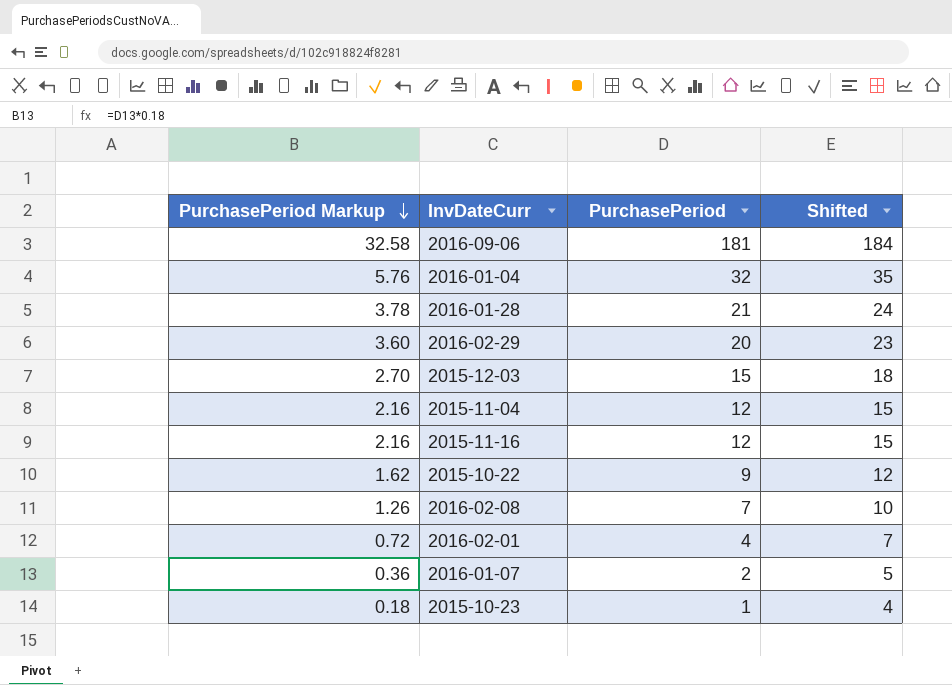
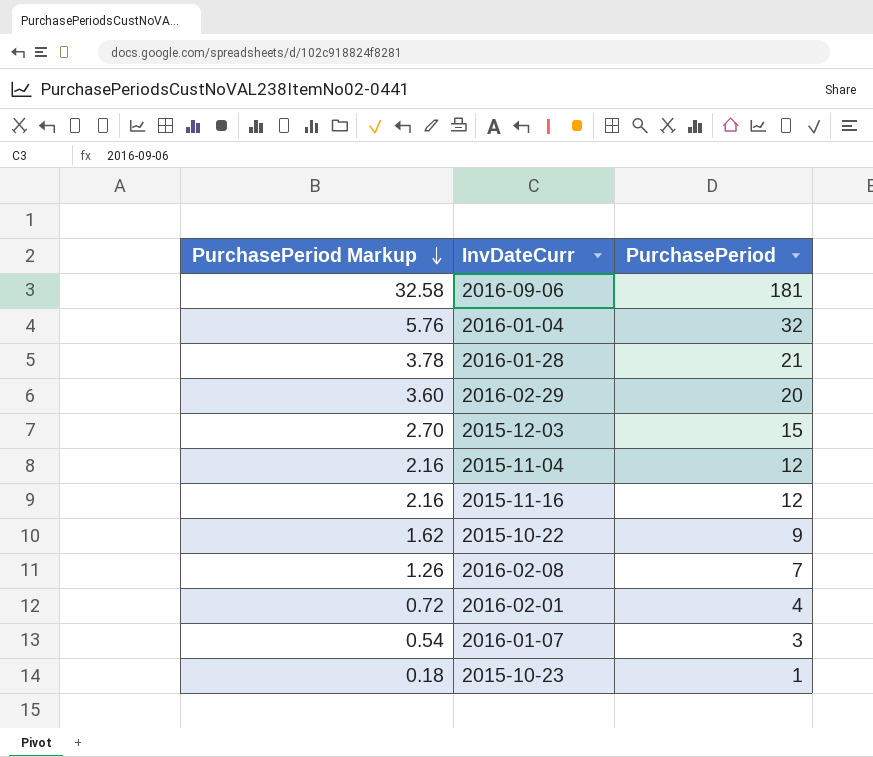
column Shifted | formula: [PurchasePeriod] + 3 -> none
2016-01-07 | PurchasePeriod Markup: 0.36 -> 0.54
2016-01-07 | PurchasePeriod: 2 -> 3

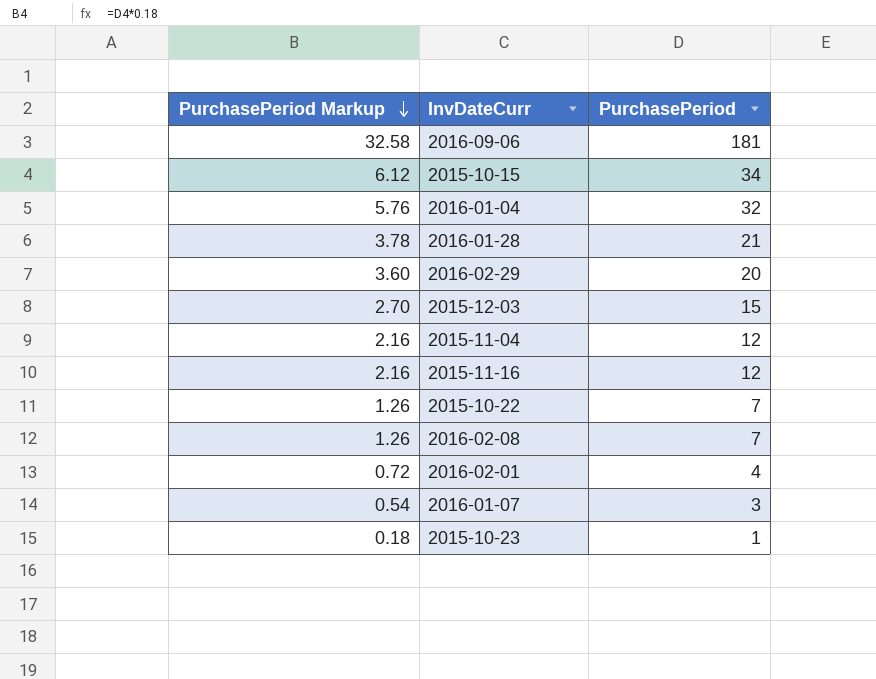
row 2015-10-15: none -> 6.12 | 34
2015-10-22 | PurchasePeriod Markup: 1.62 -> 1.26
2015-10-22 | PurchasePeriod: 9 -> 7

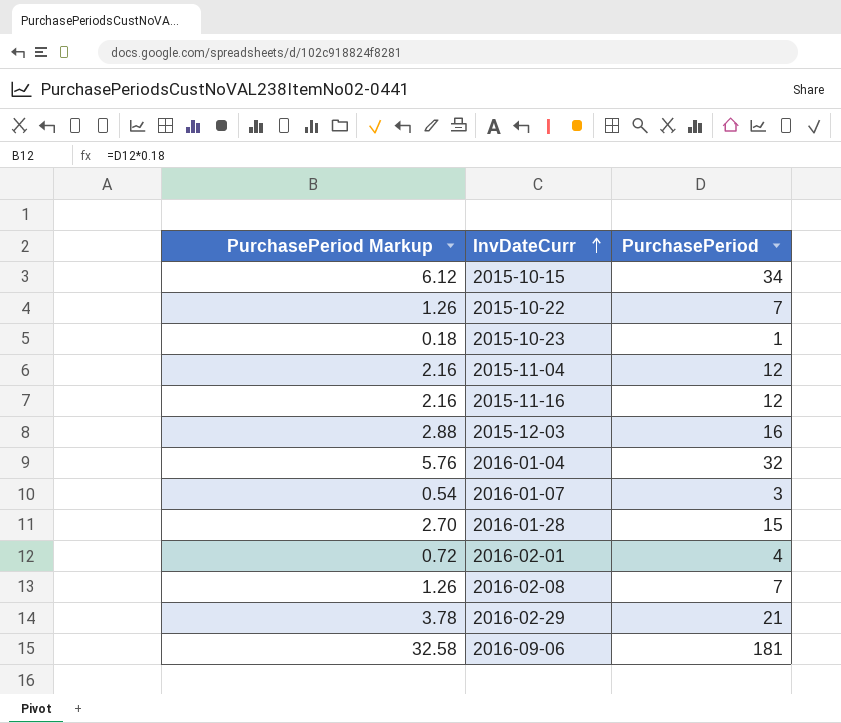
row order: PurchasePeriod Markup descending -> InvDateCurr ascending
2015-12-03 | PurchasePeriod Markup: 2.70 -> 2.88
2015-12-03 | PurchasePeriod: 15 -> 16
2016-01-28 | PurchasePeriod Markup: 3.78 -> 2.70
2016-01-28 | PurchasePeriod: 21 -> 15
2016-02-29 | PurchasePeriod Markup: 3.60 -> 3.78
2016-02-29 | PurchasePeriod: 20 -> 21

